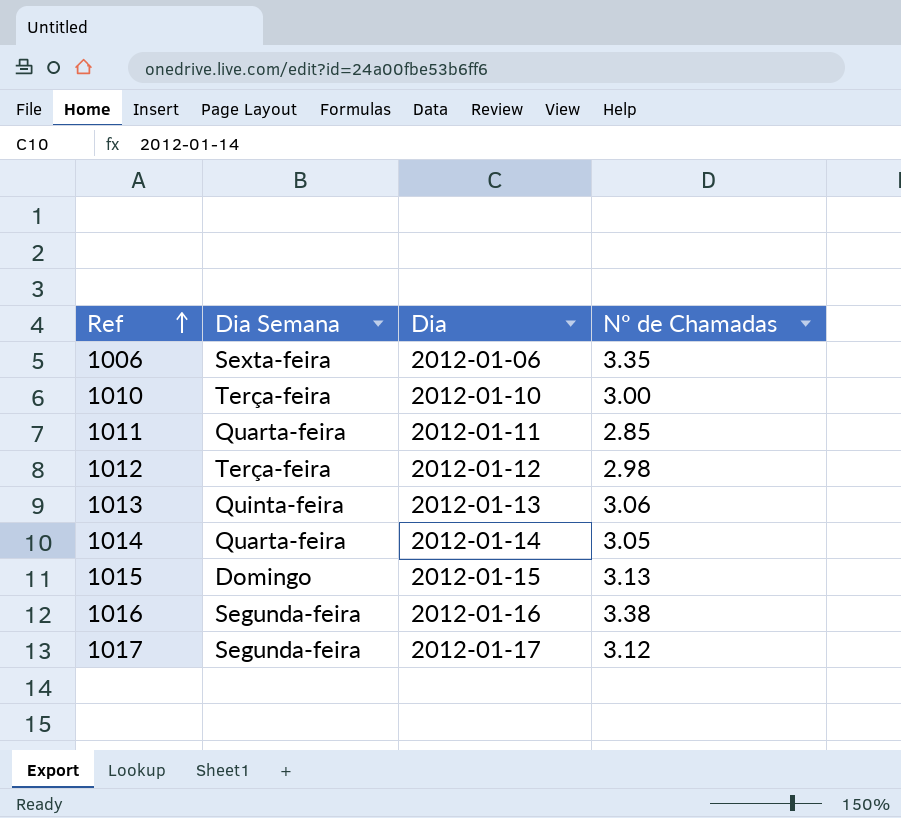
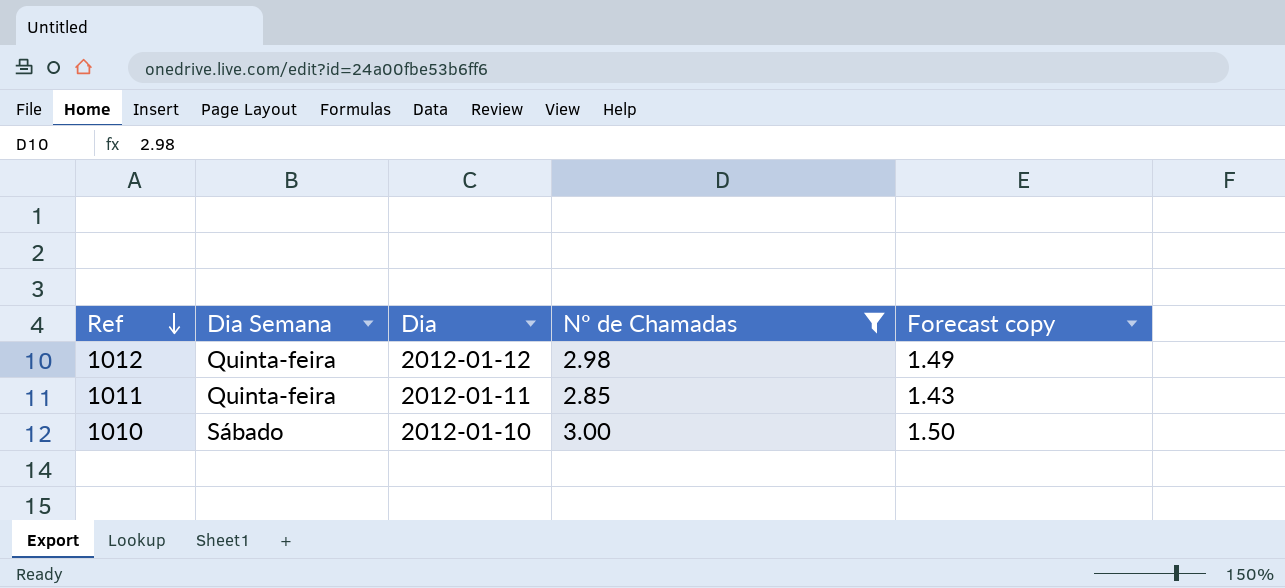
filter: none -> Nº de Chamadas <= 3.00
row order: Ref ascending -> Ref descending
column Forecast copy | formula: none -> [Nº de Chamadas] * 0.5
1012 | Dia Semana: Terça-feira -> Quinta-feira
1011 | Dia Semana: Quarta-feira -> Quinta-feira
1010 | Dia Semana: Terça-feira -> Sábado

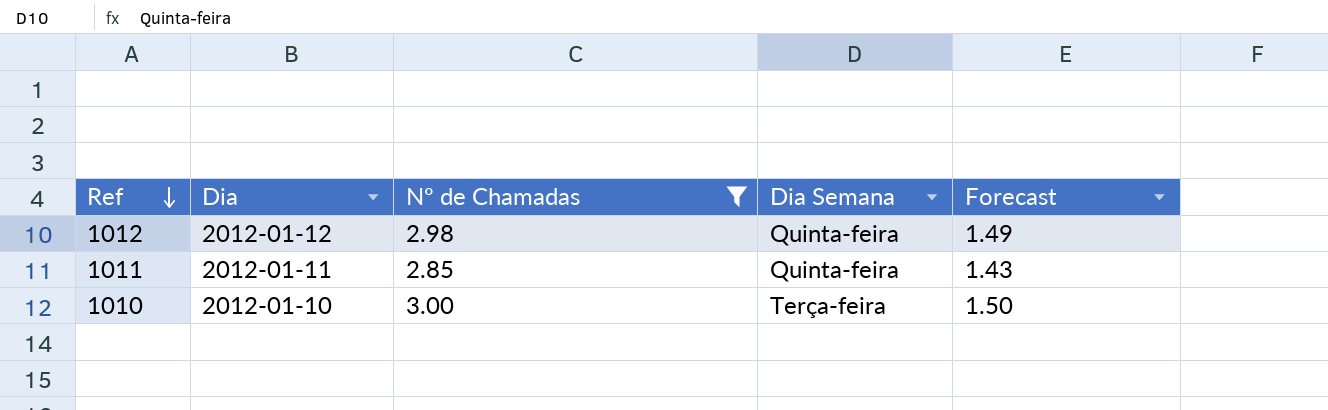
column Dia Semana | position: 2 -> 4
column name: Forecast copy -> Forecast
1010 | Dia Semana: Sábado -> Terça-feira

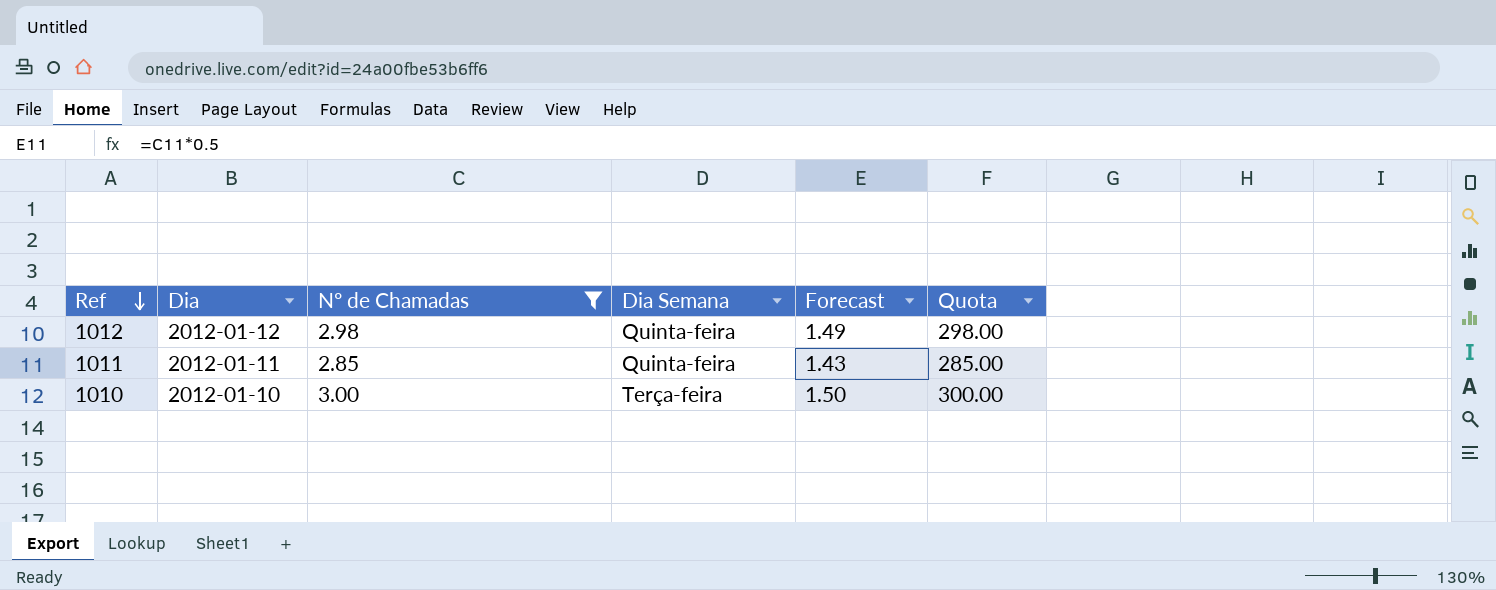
column Quota | formula: none -> [Nº de Chamadas] * 100

